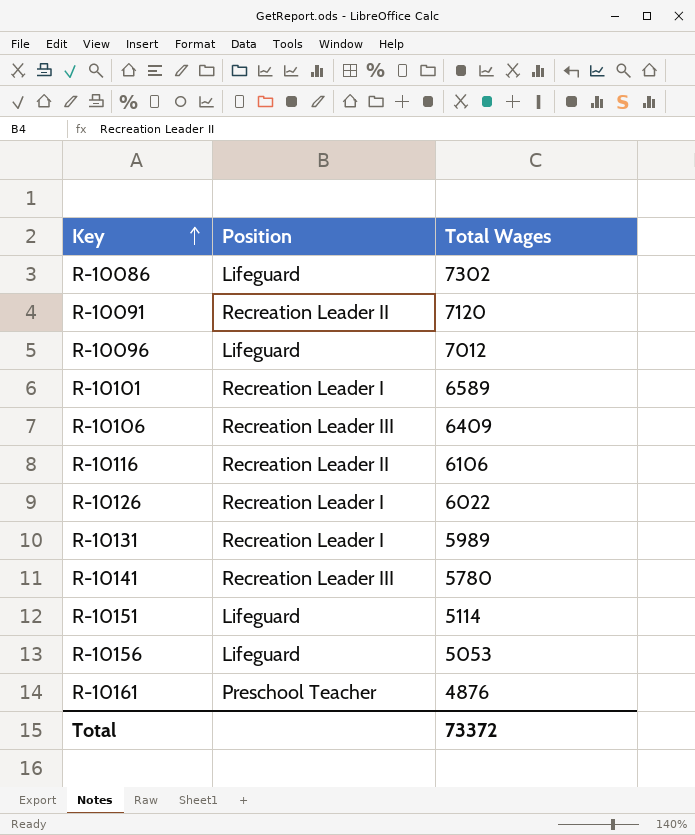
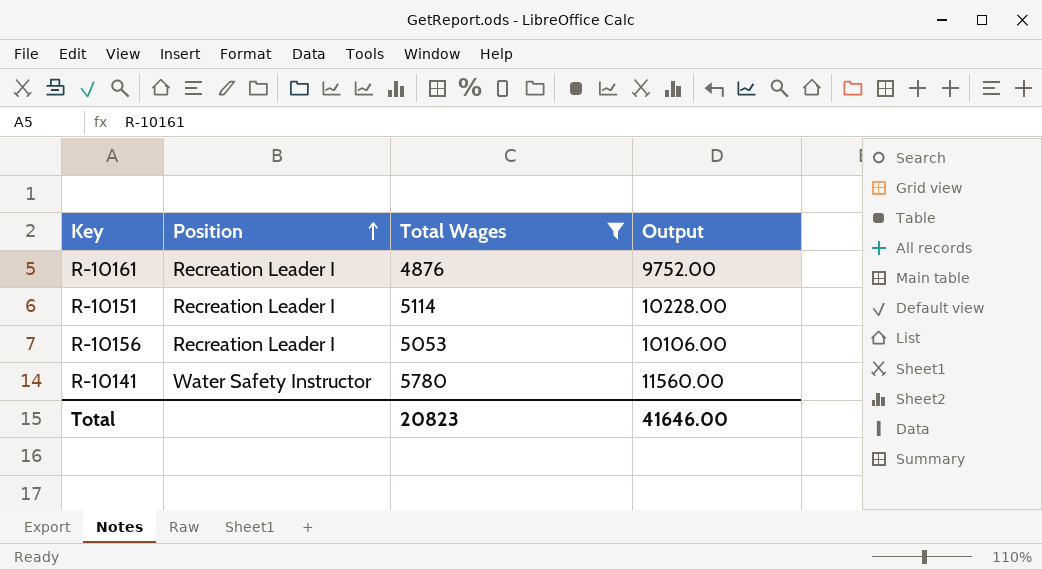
filter: none -> Total Wages <= 5780
row order: Key ascending -> Position ascending
column Output | formula: none -> [Total Wages] * 2
R-10161 | Position: Preschool Teacher -> Recreation Leader I
R-10151 | Position: Lifeguard -> Recreation Leader I
R-10156 | Position: Lifeguard -> Recreation Leader I
R-10141 | Position: Recreation Leader III -> Water Safety Instructor
Total | Total Wages: 73372 -> 20823

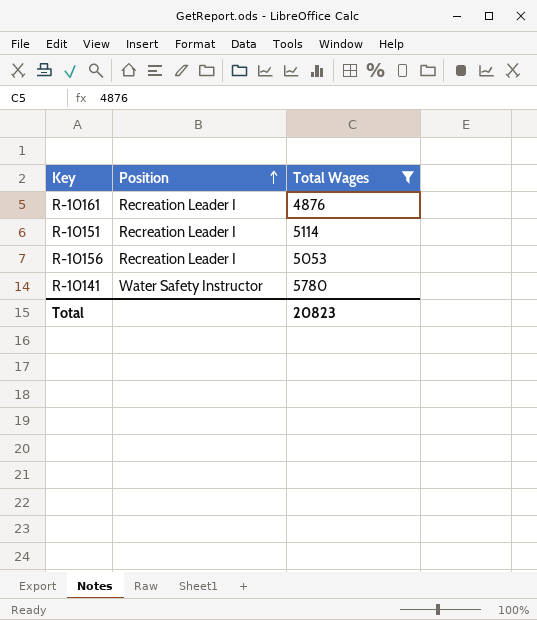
column Output | formula: [Total Wages] * 2 -> none

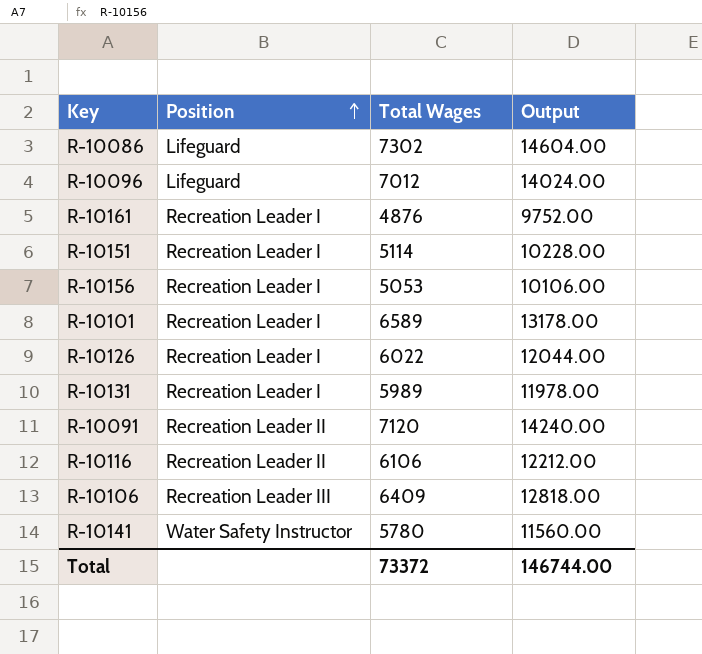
filter: Total Wages <= 5780 -> none
column Output | formula: none -> [Total Wages] * 2
Total | Total Wages: 20823 -> 73372

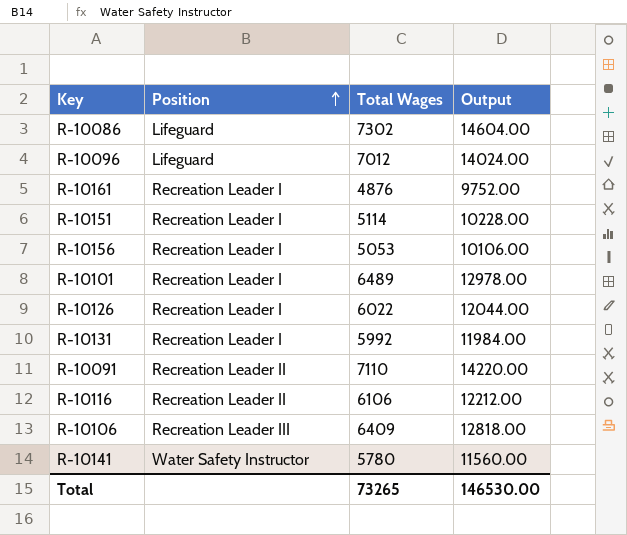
R-10101 | Total Wages: 6589 -> 6489
R-10101 | Output: 13178.00 -> 12978.00
R-10131 | Total Wages: 5989 -> 5992
R-10131 | Output: 11978.00 -> 11984.00
R-10091 | Total Wages: 7120 -> 7110
R-10091 | Output: 14240.00 -> 14220.00
Total | Total Wages: 73372 -> 73265
Total | Output: 146744.00 -> 146530.00

